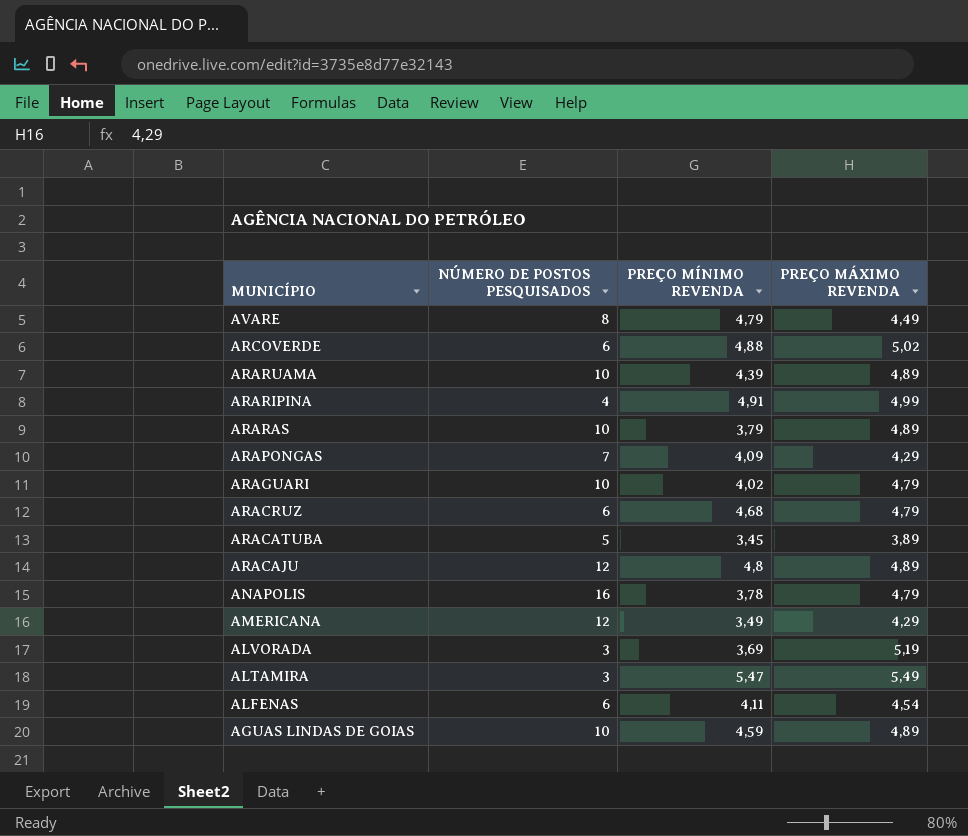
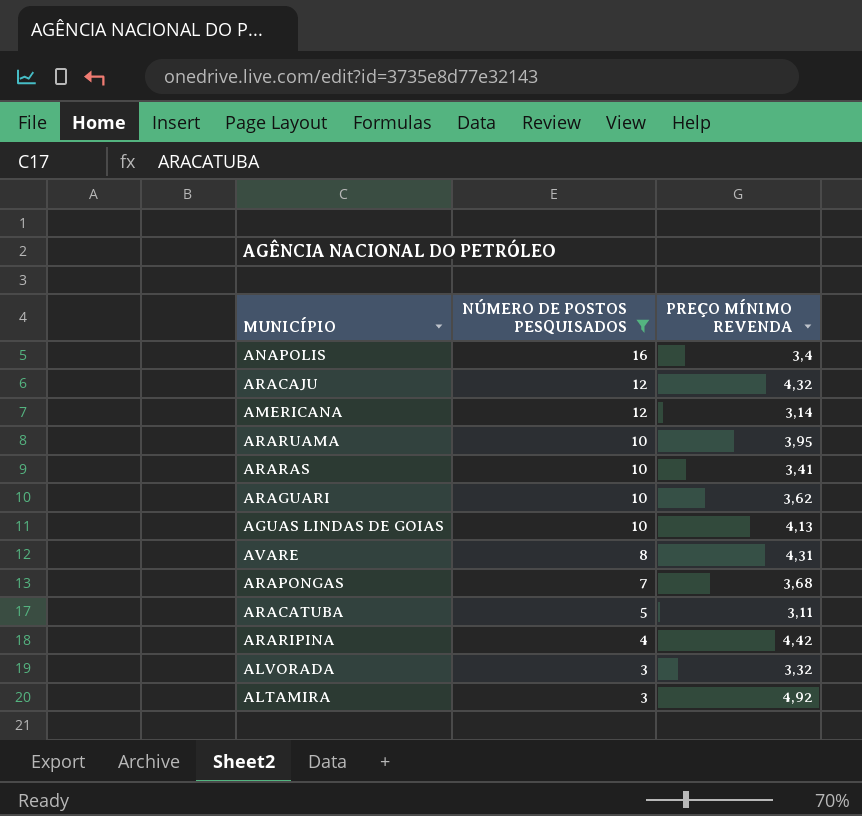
filter: none -> NÚMERO DE POSTOS PESQUISADOS != 6
row order: MUNICÍPIO descending -> NÚMERO DE POSTOS PESQUISADOS descending
column PREÇO MÁXIMO REVENDA | position: 4 -> none
ANAPOLIS | PREÇO MÍNIMO REVENDA: 3,78 -> 3,4
ARACAJU | PREÇO MÍNIMO REVENDA: 4,8 -> 4,32
AMERICANA | PREÇO MÍNIMO REVENDA: 3,49 -> 3,14
ARARUAMA | PREÇO MÍNIMO REVENDA: 4,39 -> 3,95
ARARAS | PREÇO MÍNIMO REVENDA: 3,79 -> 3,41
ARAGUARI | PREÇO MÍNIMO REVENDA: 4,02 -> 3,62
AGUAS LINDAS DE GOIAS | PREÇO MÍNIMO REVENDA: 4,59 -> 4,13
AVARE | PREÇO MÍNIMO REVENDA: 4,79 -> 4,31
ARAPONGAS | PREÇO MÍNIMO REVENDA: 4,09 -> 3,68
ARACATUBA | PREÇO MÍNIMO REVENDA: 3,45 -> 3,11
ARARIPINA | PREÇO MÍNIMO REVENDA: 4,91 -> 4,42
ALVORADA | PREÇO MÍNIMO REVENDA: 3,69 -> 3,32
ALTAMIRA | PREÇO MÍNIMO REVENDA: 5,47 -> 4,92

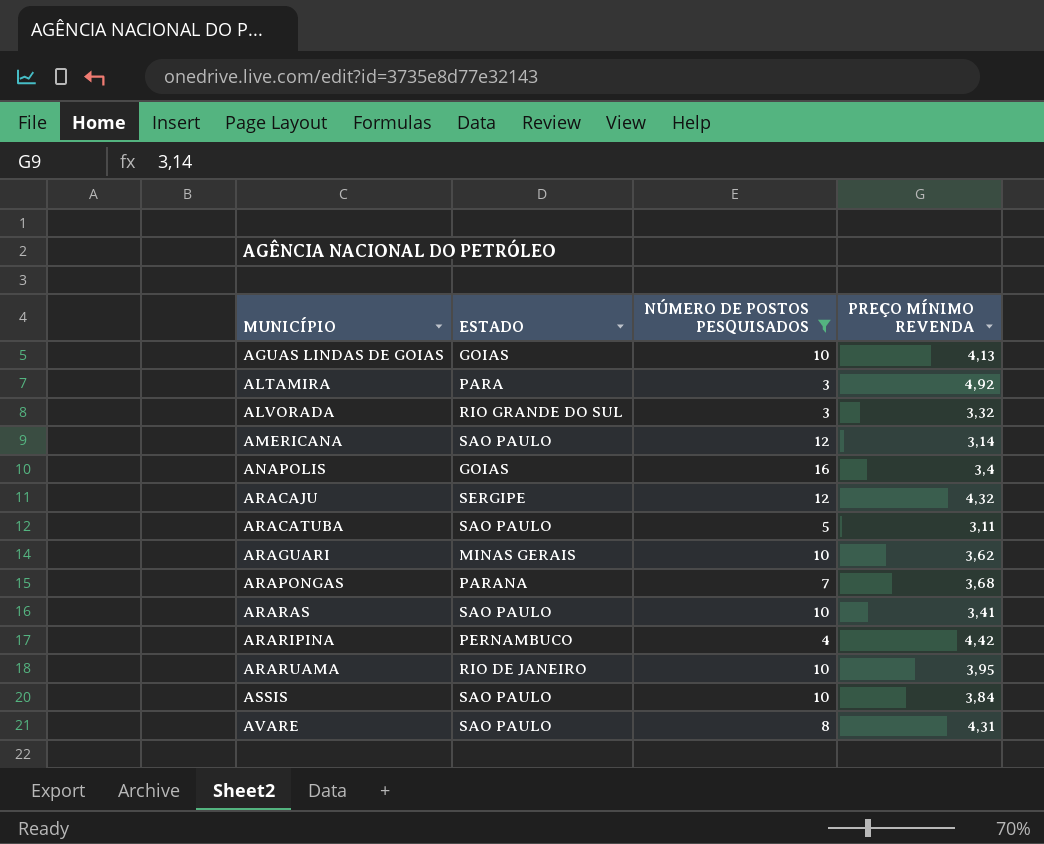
row order: NÚMERO DE POSTOS PESQUISADOS descending -> MUNICÍPIO ascending
column ESTADO | position: none -> 2
row ASSIS: none -> SAO PAULO | 10 | 3,84

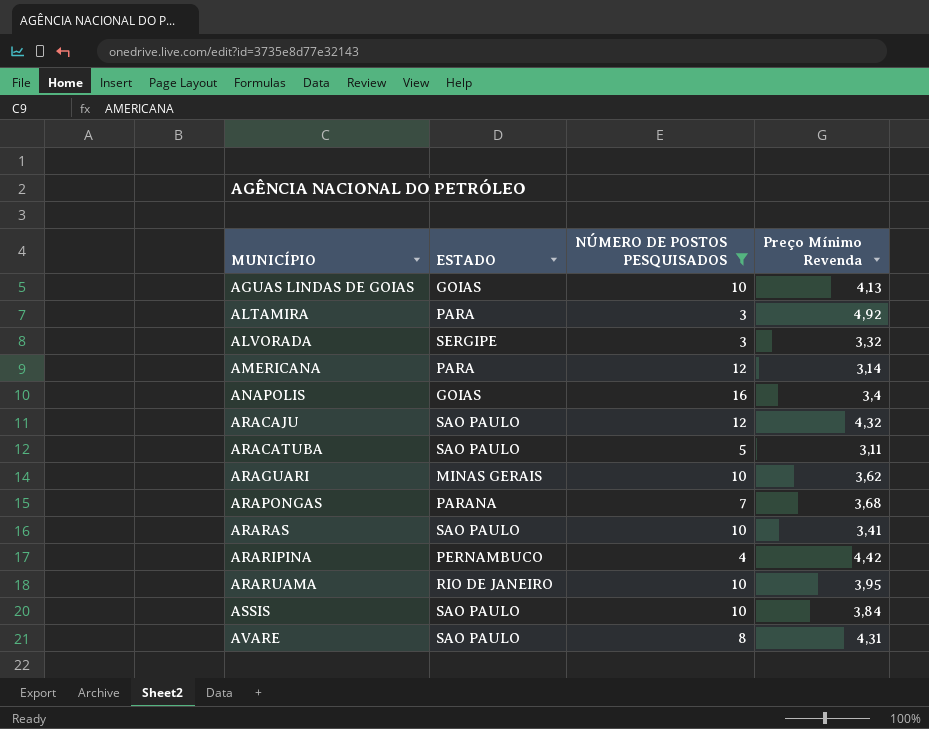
column name: PREÇO MÍNIMO REVENDA -> Preço Mínimo Revenda
ALVORADA | ESTADO: RIO GRANDE DO SUL -> SERGIPE
AMERICANA | ESTADO: SAO PAULO -> PARA
ARACAJU | ESTADO: SERGIPE -> SAO PAULO

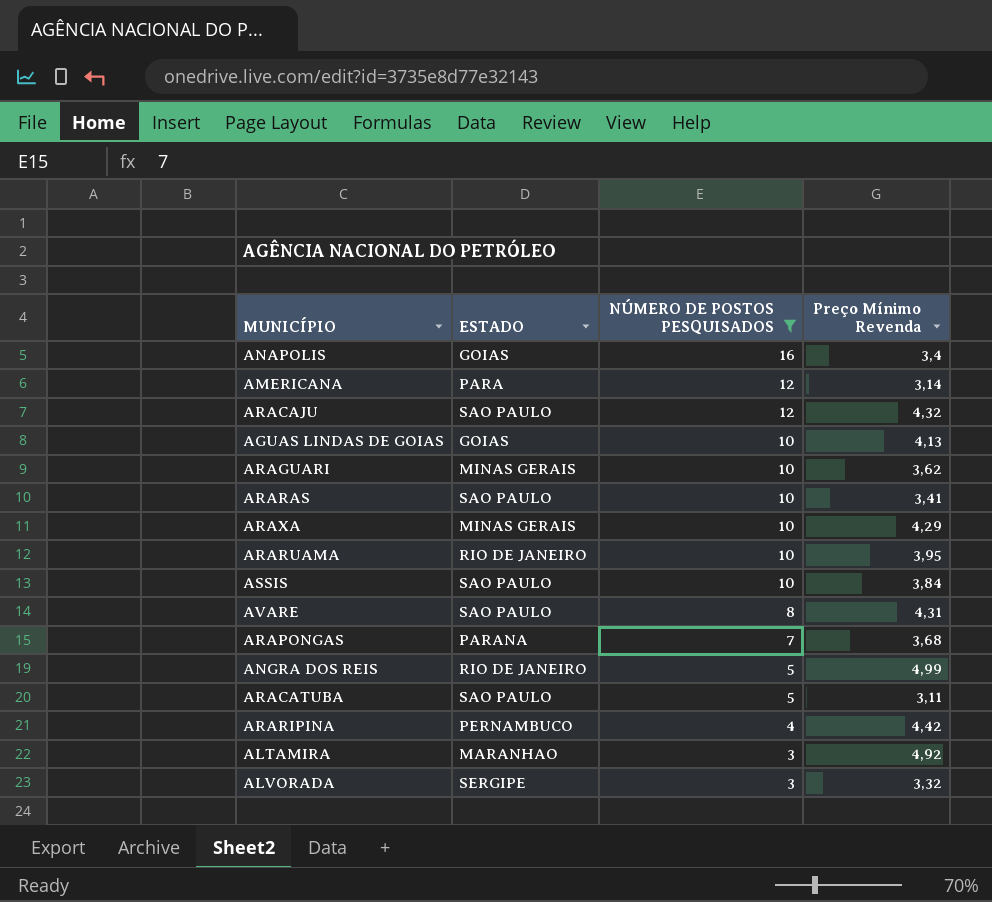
row order: MUNICÍPIO ascending -> NÚMERO DE POSTOS PESQUISADOS descending
row ARAXA: none -> MINAS GERAIS | 10 | 4,29
row ANGRA DOS REIS: none -> RIO DE JANEIRO | 5 | 4,99
ALTAMIRA | ESTADO: PARA -> MARANHAO

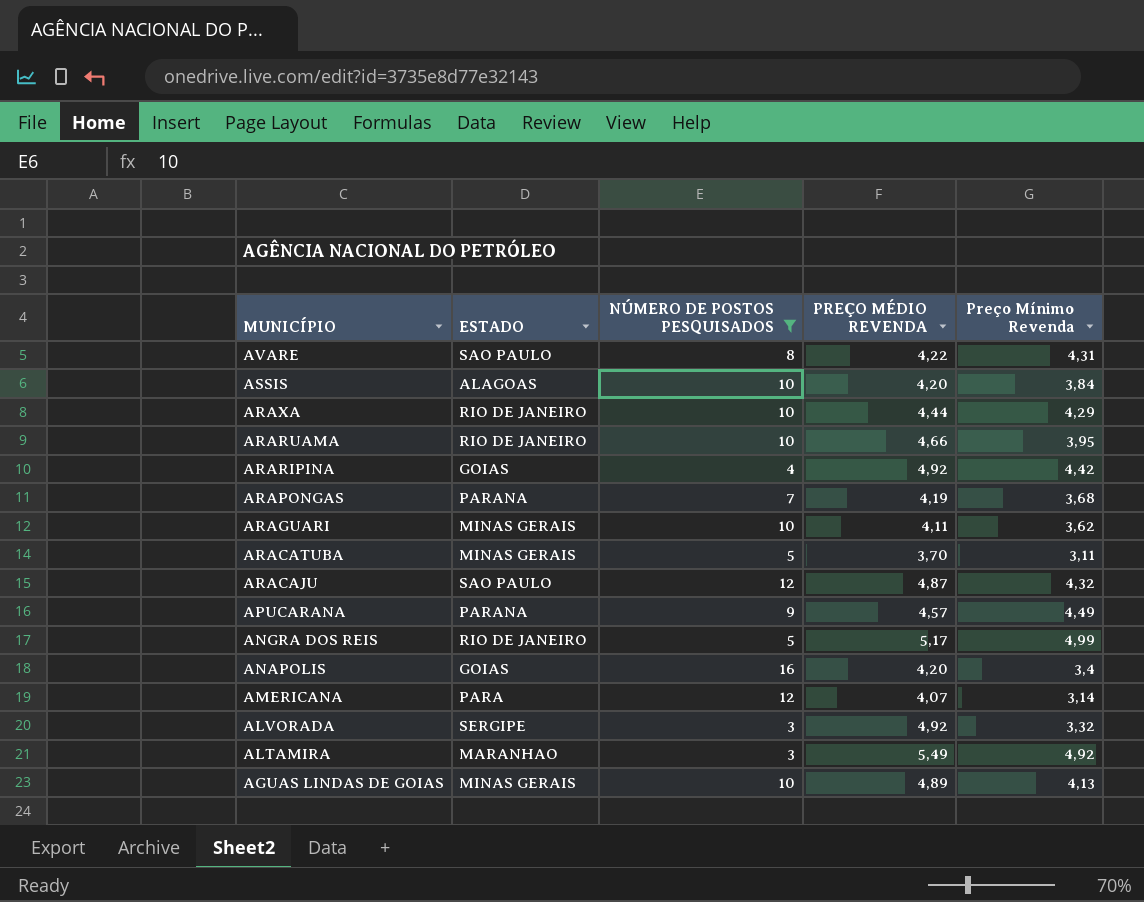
row order: NÚMERO DE POSTOS PESQUISADOS descending -> MUNICÍPIO descending
column PREÇO MÉDIO REVENDA | position: none -> 4
row ARARAS: SAO PAULO | 10 | 3,41 -> none
ASSIS | ESTADO: SAO PAULO -> ALAGOAS
ARAXA | ESTADO: MINAS GERAIS -> RIO DE JANEIRO
ARARIPINA | ESTADO: PERNAMBUCO -> GOIAS
ARACATUBA | ESTADO: SAO PAULO -> MINAS GERAIS
row APUCARANA: none -> PARANA | 9 | 4,57 | 4,49
AGUAS LINDAS DE GOIAS | ESTADO: GOIAS -> MINAS GERAIS

